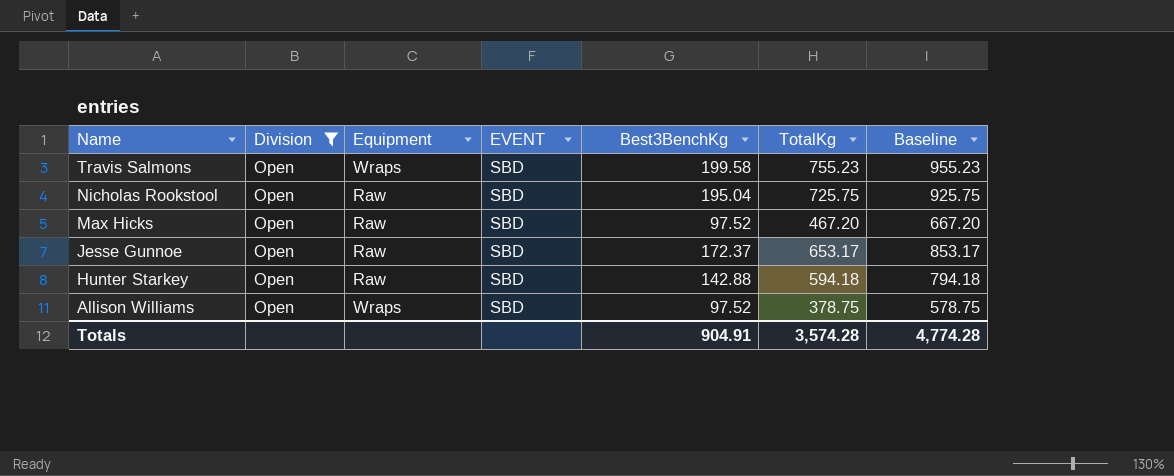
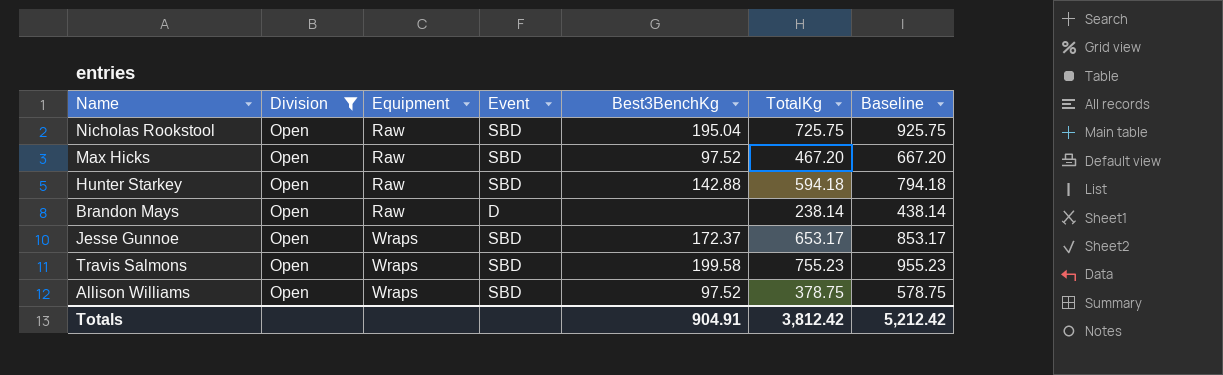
row order: Name descending -> Equipment ascending
column name: EVENT -> Event
row Brandon Mays: none -> Open | Raw | D | none | 238.14 | 438.14
Jesse Gunnoe | Equipment: Raw -> Wraps
Totals | TotalKg: 3,574.28 -> 3,812.42
Totals | Baseline: 4,774.28 -> 5,212.42

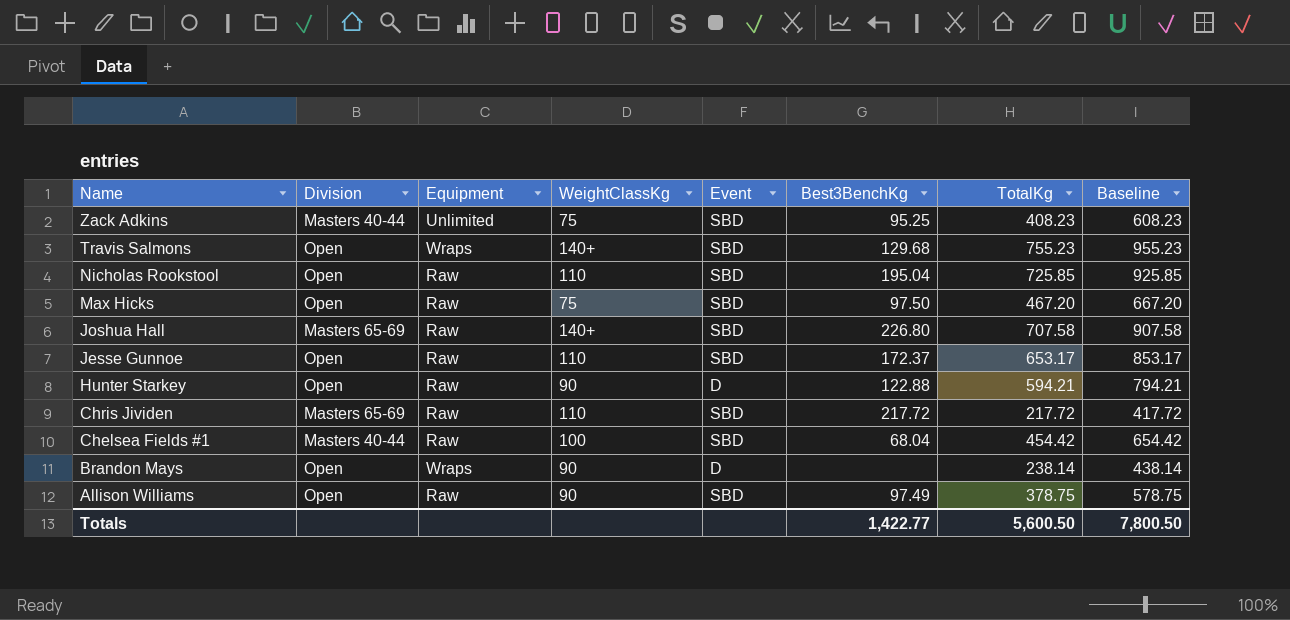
filter: Division = Open -> none
row order: Equipment ascending -> Name descending
column WeightClassKg | position: none -> 4
Travis Salmons | Best3BenchKg: 199.58 -> 129.68
Nicholas Rookstool | TotalKg: 725.75 -> 725.85
Nicholas Rookstool | Baseline: 925.75 -> 925.85
Max Hicks | Best3BenchKg: 97.52 -> 97.50
Jesse Gunnoe | Equipment: Wraps -> Raw
Hunter Starkey | Event: SBD -> D
Hunter Starkey | Best3BenchKg: 142.88 -> 122.88
Hunter Starkey | TotalKg: 594.18 -> 594.21
Hunter Starkey | Baseline: 794.18 -> 794.21
Brandon Mays | Equipment: Raw -> Wraps
Allison Williams | Equipment: Wraps -> Raw
Allison Williams | Best3BenchKg: 97.52 -> 97.49
Totals | Best3BenchKg: 904.91 -> 1,422.77
Totals | TotalKg: 3,812.42 -> 5,600.50
Totals | Baseline: 5,212.42 -> 7,800.50

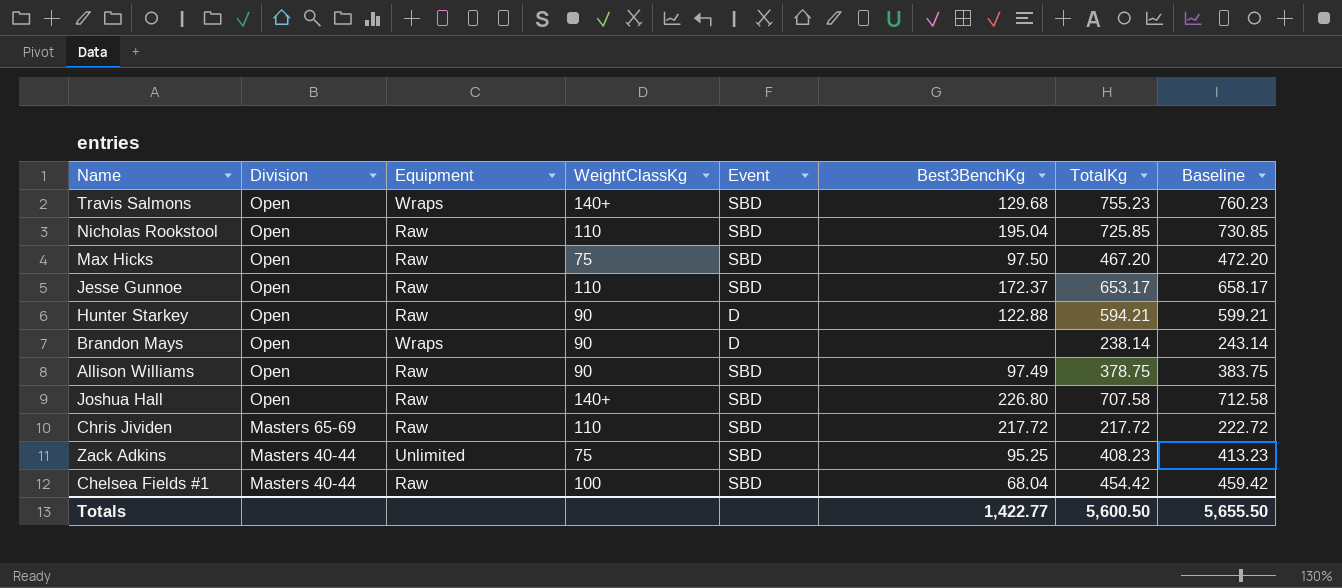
row order: Name descending -> Division descending
column Baseline | formula: [TotalKg] + 200 -> [TotalKg] + 5
Joshua Hall | Division: Masters 65-69 -> Open
Totals | Baseline: 7,800.50 -> 5,655.50

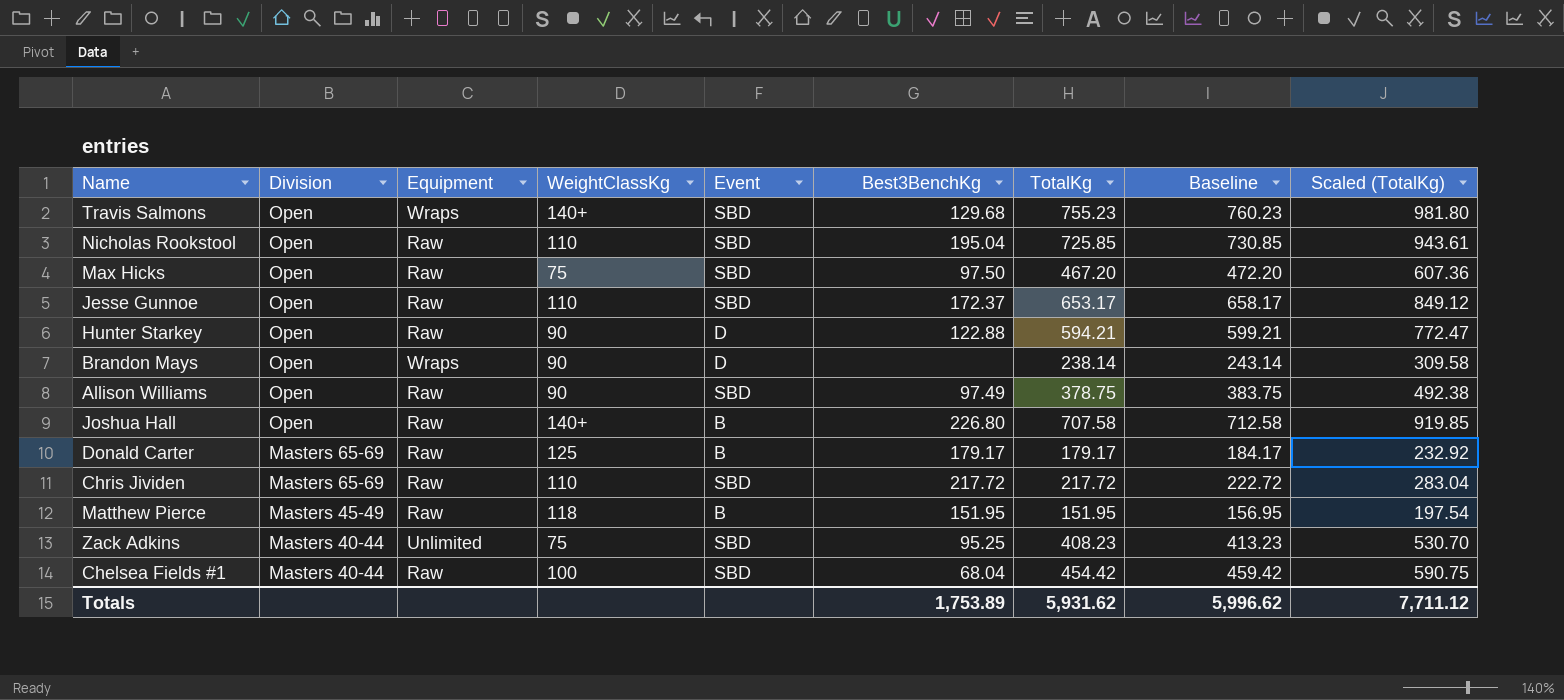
column Scaled (TotalKg) | formula: none -> [TotalKg] * 1.3
Joshua Hall | Event: SBD -> B
row Donald Carter: none -> Masters 65-69 | Raw | 125 | B | 179.17 | 179.17 | 184.17 | 232.92
row Matthew Pierce: none -> Masters 45-49 | Raw | 118 | B | 151.95 | 151.95 | 156.95 | 197.54
Totals | Best3BenchKg: 1,422.77 -> 1,753.89
Totals | TotalKg: 5,600.50 -> 5,931.62
Totals | Baseline: 5,655.50 -> 5,996.62

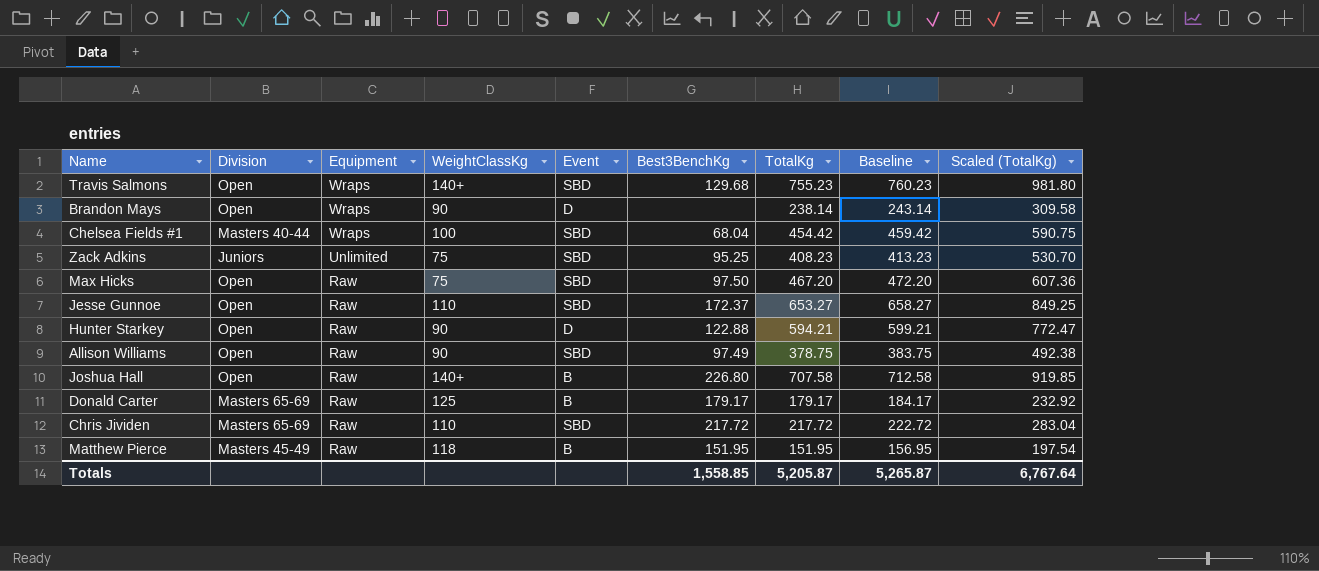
row order: Division descending -> Equipment descending
row Nicholas Rookstool: Open | Raw | 110 | SBD | 195.04 | 725.85 | 730.85 | 943.61 -> none
Chelsea Fields #1 | Equipment: Raw -> Wraps
Zack Adkins | Division: Masters 40-44 -> Juniors
Jesse Gunnoe | TotalKg: 653.17 -> 653.27
Jesse Gunnoe | Baseline: 658.17 -> 658.27
Jesse Gunnoe | Scaled (TotalKg): 849.12 -> 849.25
Totals | Best3BenchKg: 1,753.89 -> 1,558.85
Totals | TotalKg: 5,931.62 -> 5,205.87
Totals | Baseline: 5,996.62 -> 5,265.87
Totals | Scaled (TotalKg): 7,711.12 -> 6,767.64

